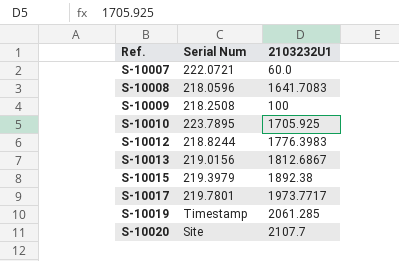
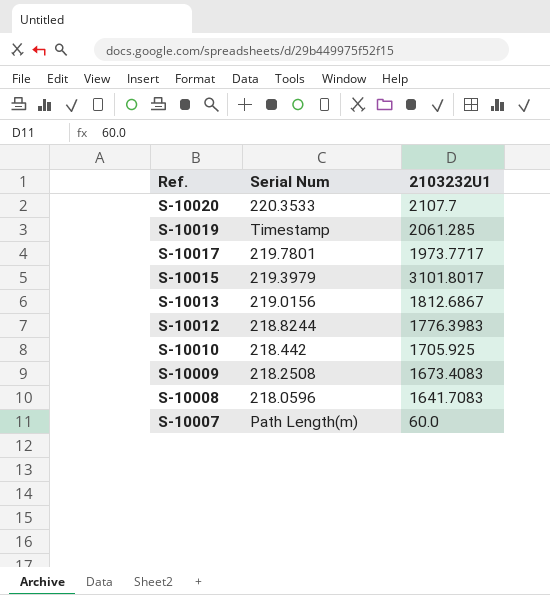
row order: Ref. ascending -> Ref. descending
S-10020 | Serial Num: Site -> 220.3533
S-10015 | 2103232U1: 1892.38 -> 3101.8017
S-10010 | Serial Num: 223.7895 -> 218.442
S-10009 | 2103232U1: 100 -> 1673.4083
S-10007 | Serial Num: 222.0721 -> Path Length(m)

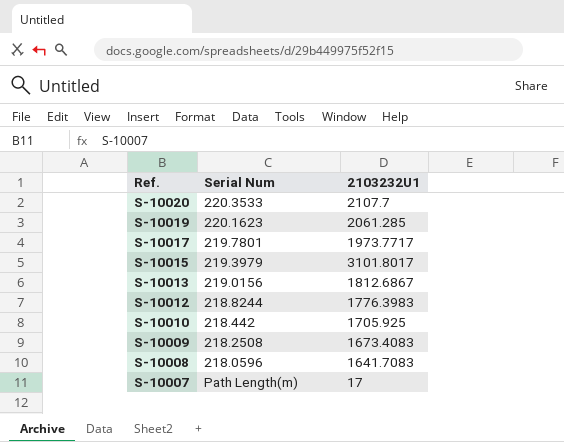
S-10019 | Serial Num: Timestamp -> 220.1623
S-10007 | 2103232U1: 60.0 -> 17

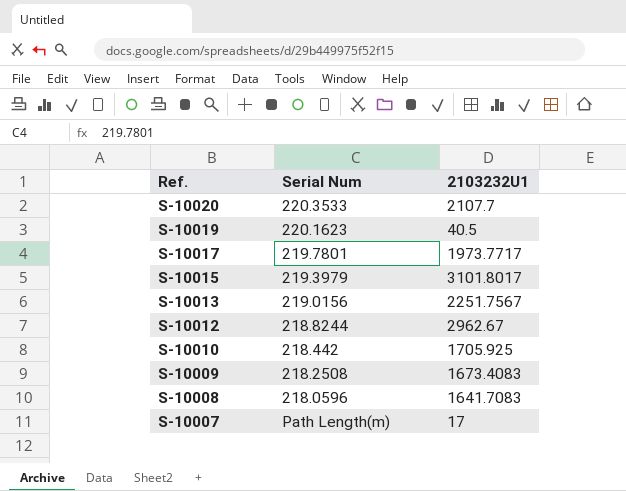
S-10019 | 2103232U1: 2061.285 -> 40.5
S-10013 | 2103232U1: 1812.6867 -> 2251.7567
S-10012 | 2103232U1: 1776.3983 -> 2962.67

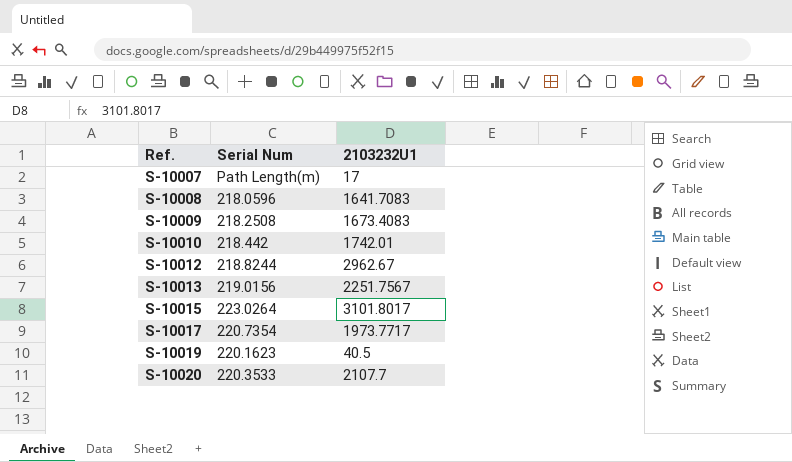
row order: Ref. descending -> Ref. ascending
S-10010 | 2103232U1: 1705.925 -> 1742.01
S-10015 | Serial Num: 219.3979 -> 223.0264
S-10017 | Serial Num: 219.7801 -> 220.7354

